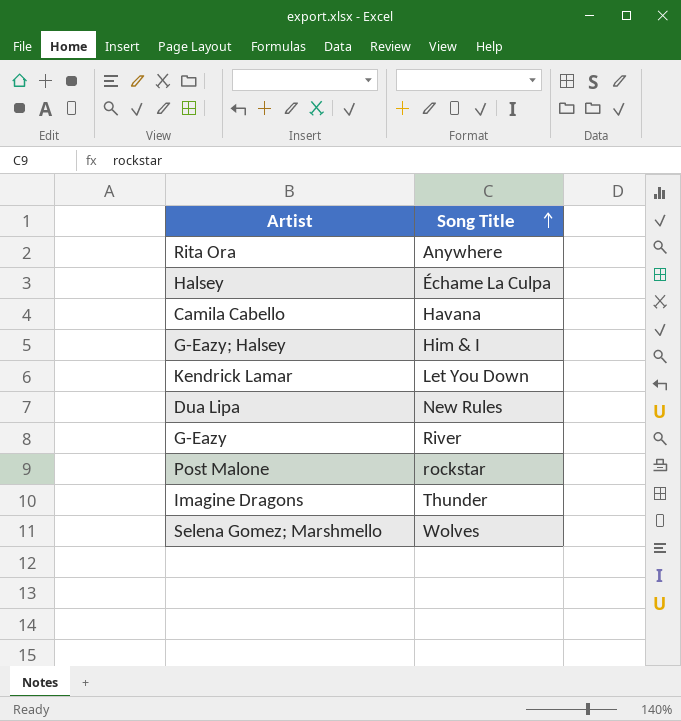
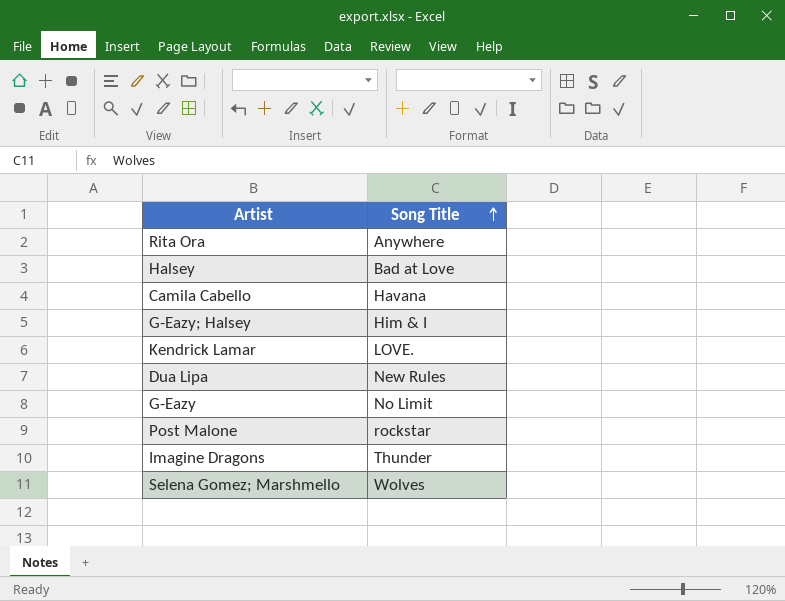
Halsey | Song Title: Échame La Culpa -> Bad at Love
Kendrick Lamar | Song Title: Let You Down -> LOVE.
G-Eazy | Song Title: River -> No Limit

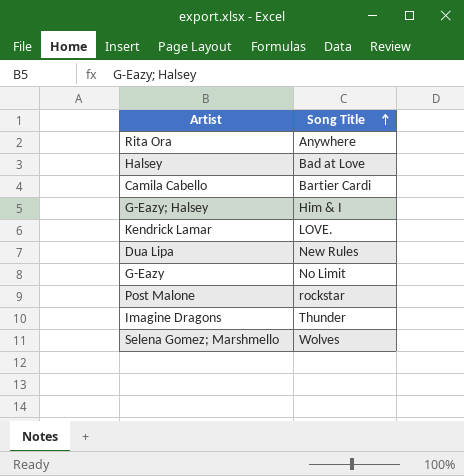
Camila Cabello | Song Title: Havana -> Bartier Cardi

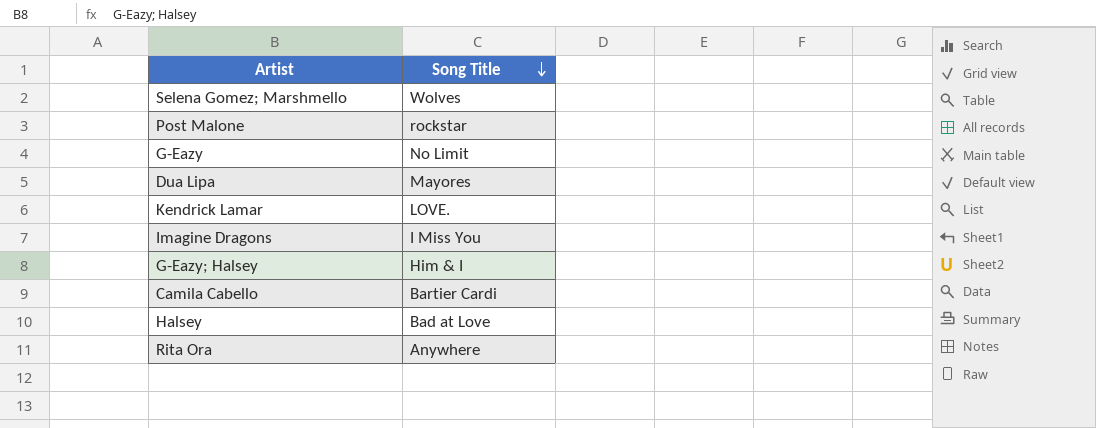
row order: Song Title ascending -> Song Title descending
Dua Lipa | Song Title: New Rules -> Mayores
Imagine Dragons | Song Title: Thunder -> I Miss You

